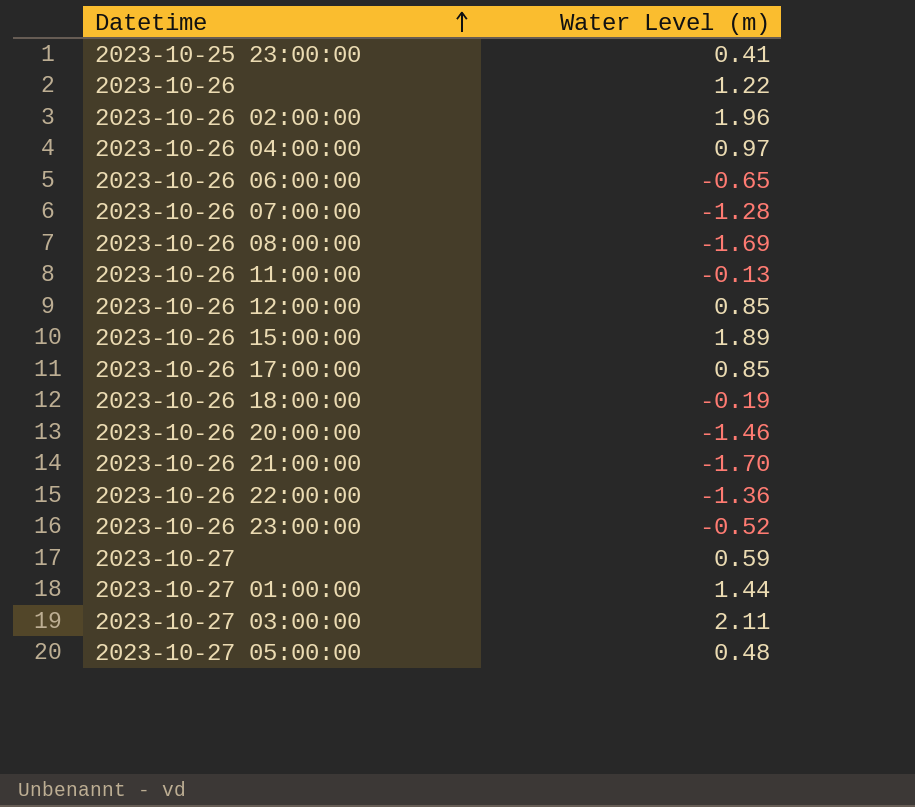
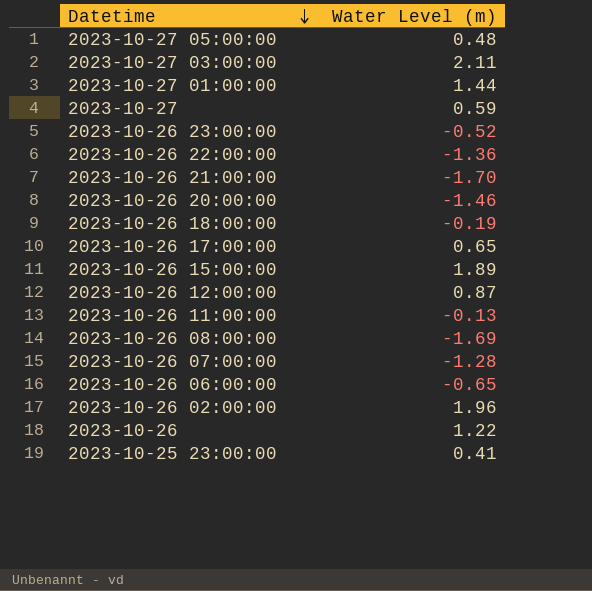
row order: Datetime ascending -> Datetime descending
row 2023-10-26 04:00:00: 0.97 -> none
2023-10-26 17:00:00 | Water Level (m): 0.85 -> 0.65
2023-10-26 12:00:00 | Water Level (m): 0.85 -> 0.87

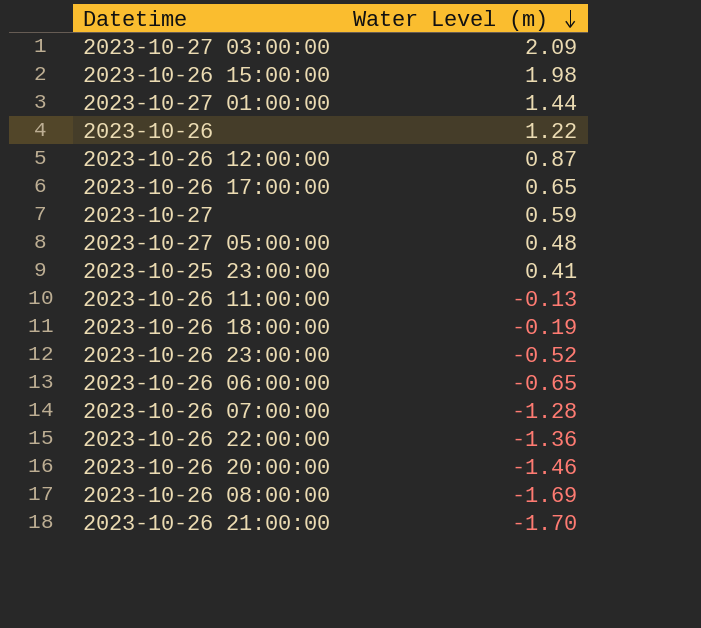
row order: Datetime descending -> Water Level (m) descending
row 2023-10-26 02:00:00: 1.96 -> none
2023-10-27 03:00:00 | Water Level (m): 2.11 -> 2.09
2023-10-26 15:00:00 | Water Level (m): 1.89 -> 1.98

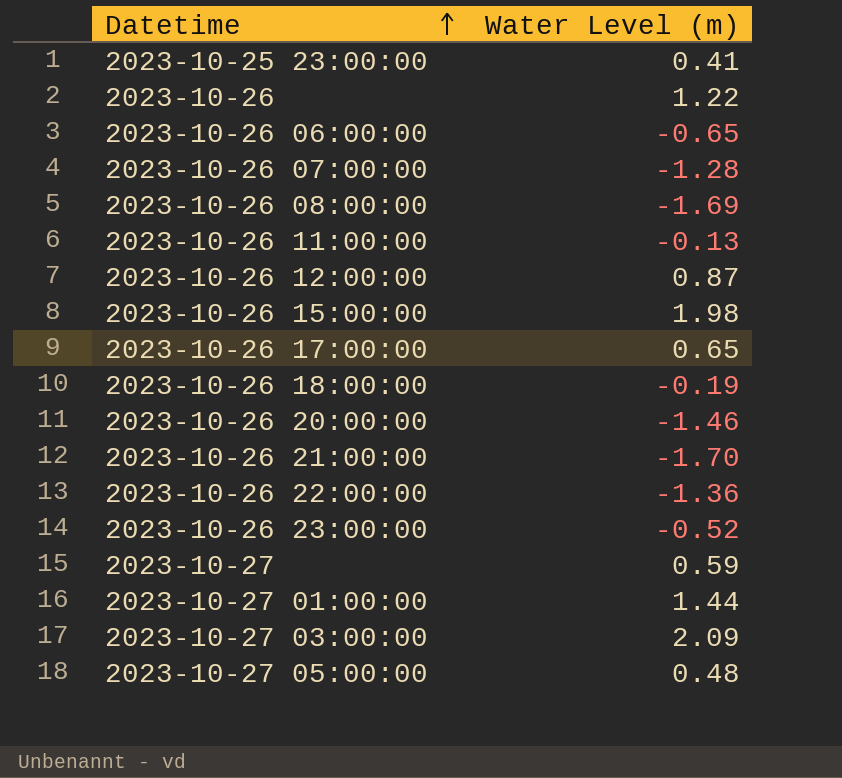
row order: Water Level (m) descending -> Datetime ascending

